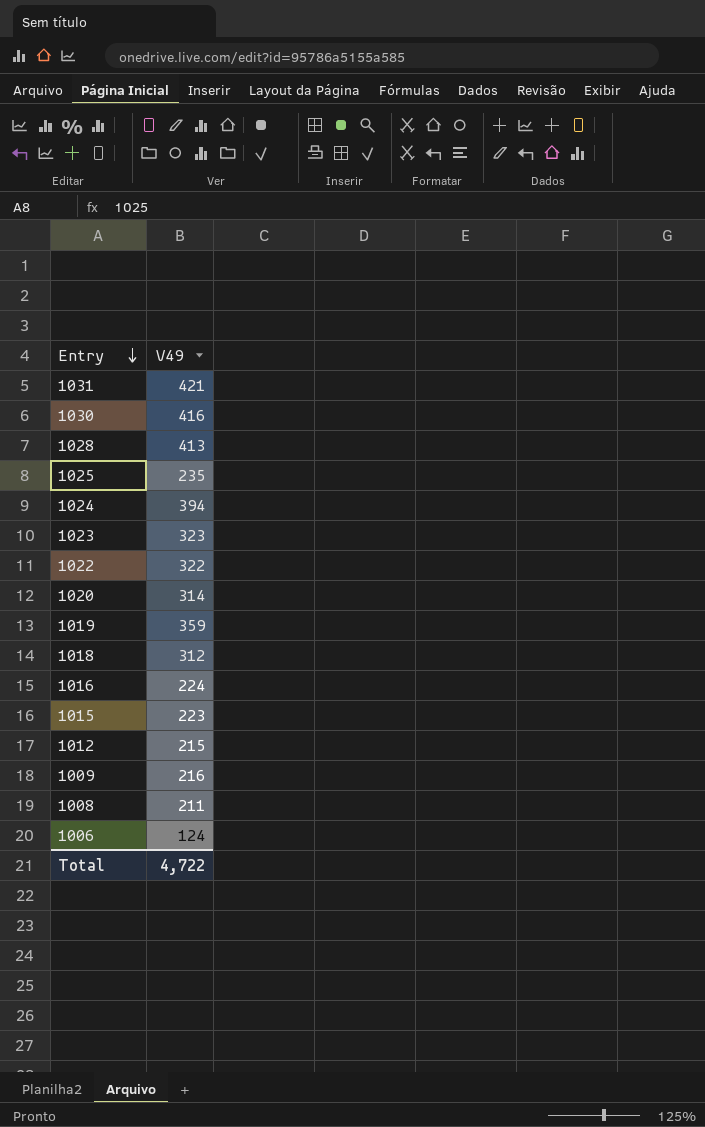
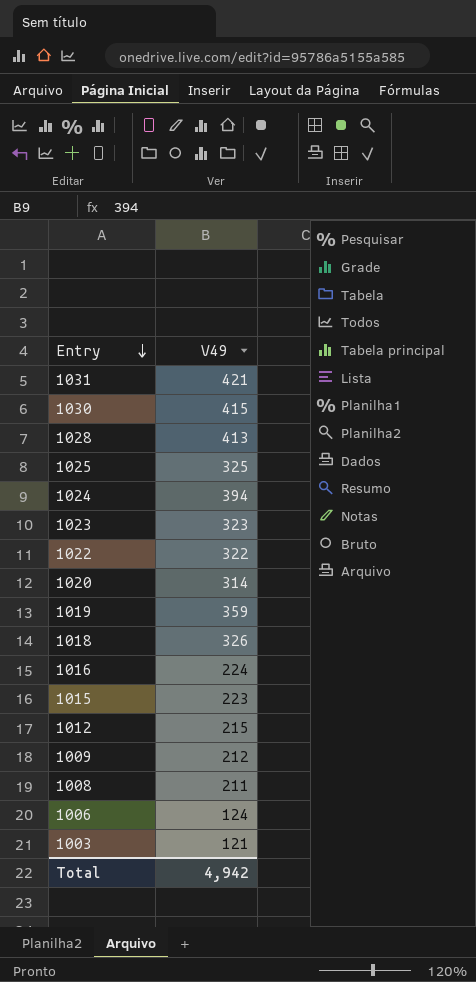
1030 | V49: 416 -> 415
1025 | V49: 235 -> 325
1018 | V49: 312 -> 326
1009 | V49: 216 -> 212
row 1003: none -> 121
Total | V49: 4,722 -> 4,942

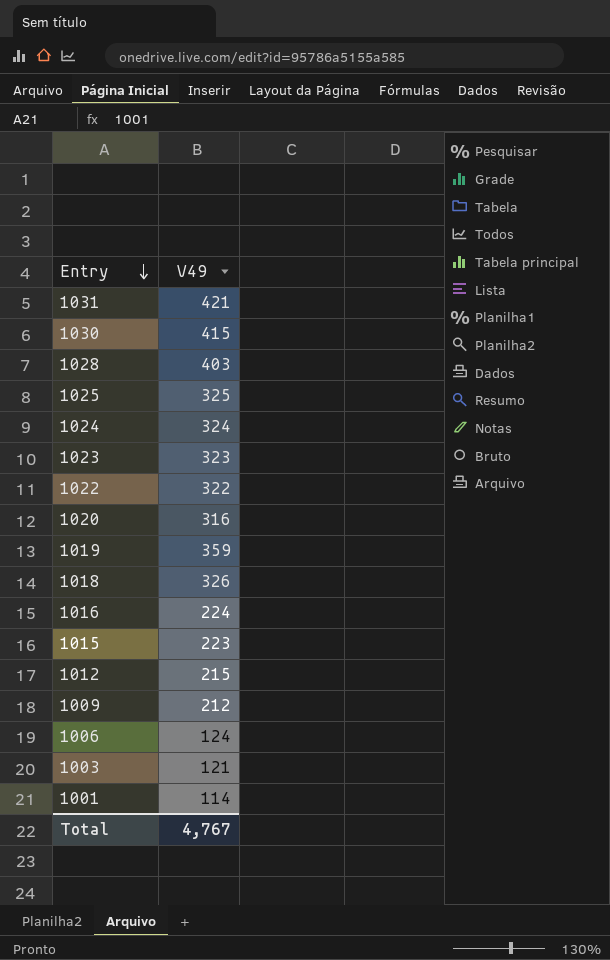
row 1008: 211 -> none
1028 | V49: 413 -> 403
1024 | V49: 394 -> 324
1020 | V49: 314 -> 316
row 1001: none -> 114
Total | V49: 4,942 -> 4,767

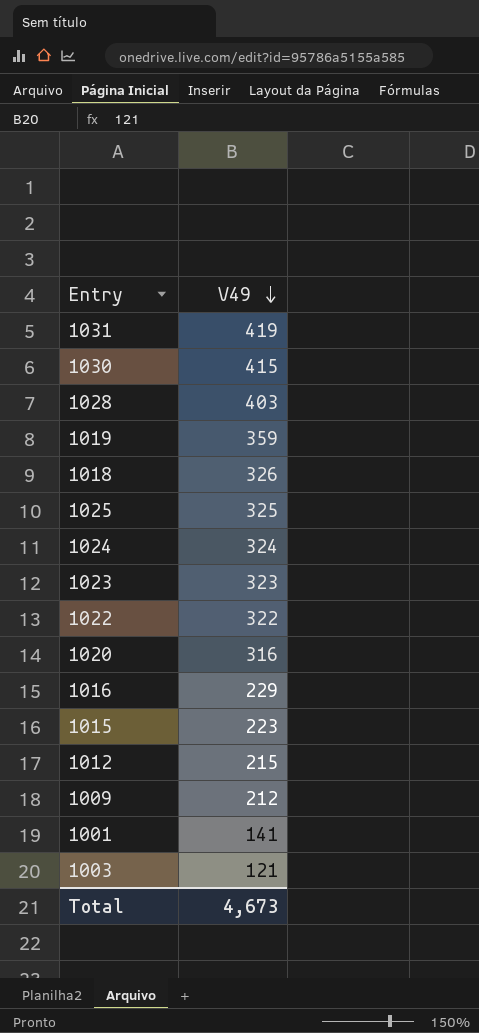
row order: Entry descending -> V49 descending
row 1006: 124 -> none
1031 | V49: 421 -> 419
1016 | V49: 224 -> 229
1001 | V49: 114 -> 141
Total | V49: 4,767 -> 4,673

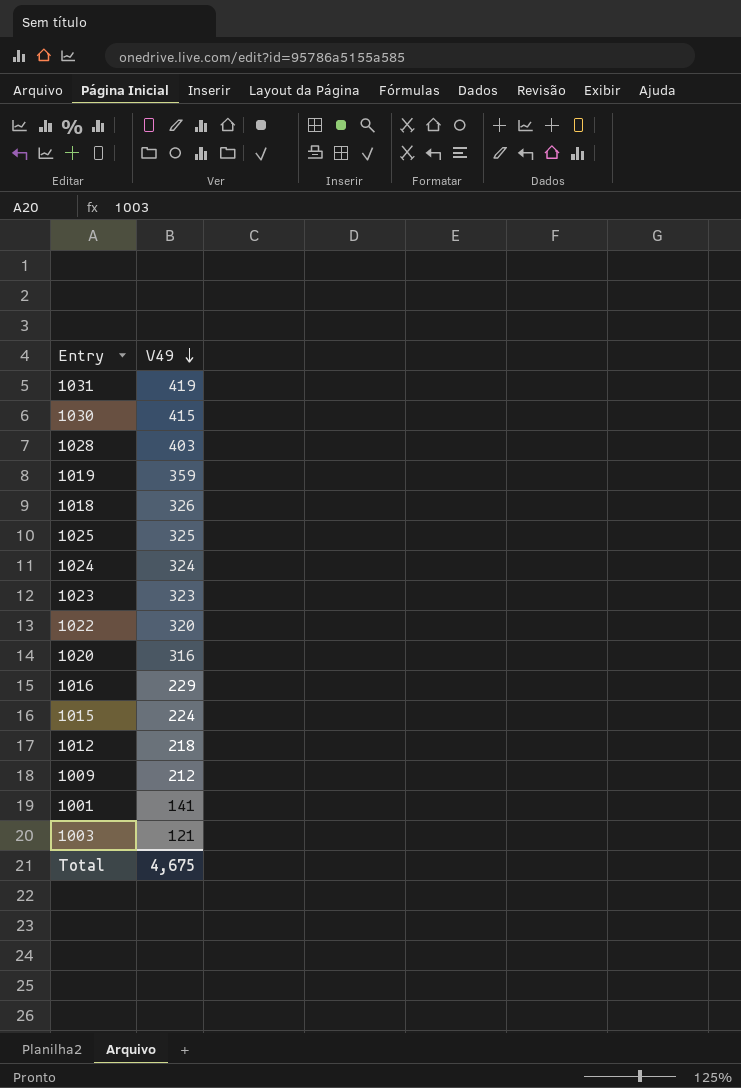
1022 | V49: 322 -> 320
1015 | V49: 223 -> 224
1012 | V49: 215 -> 218
Total | V49: 4,673 -> 4,675

